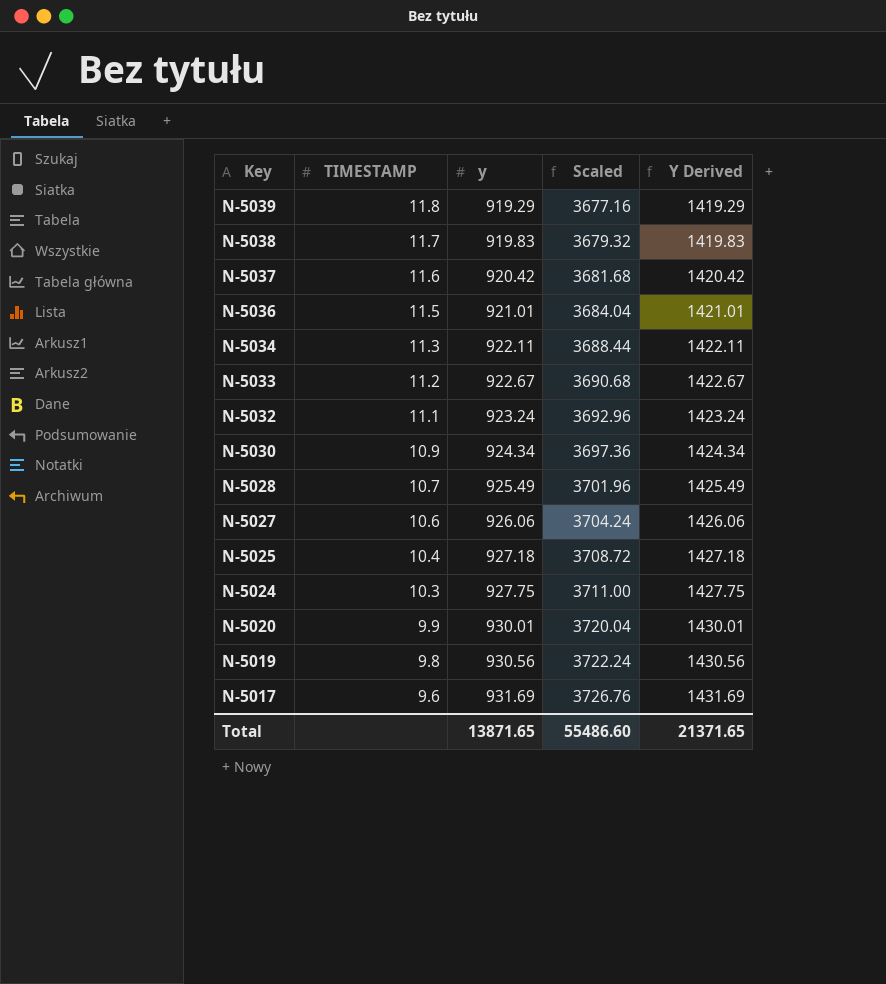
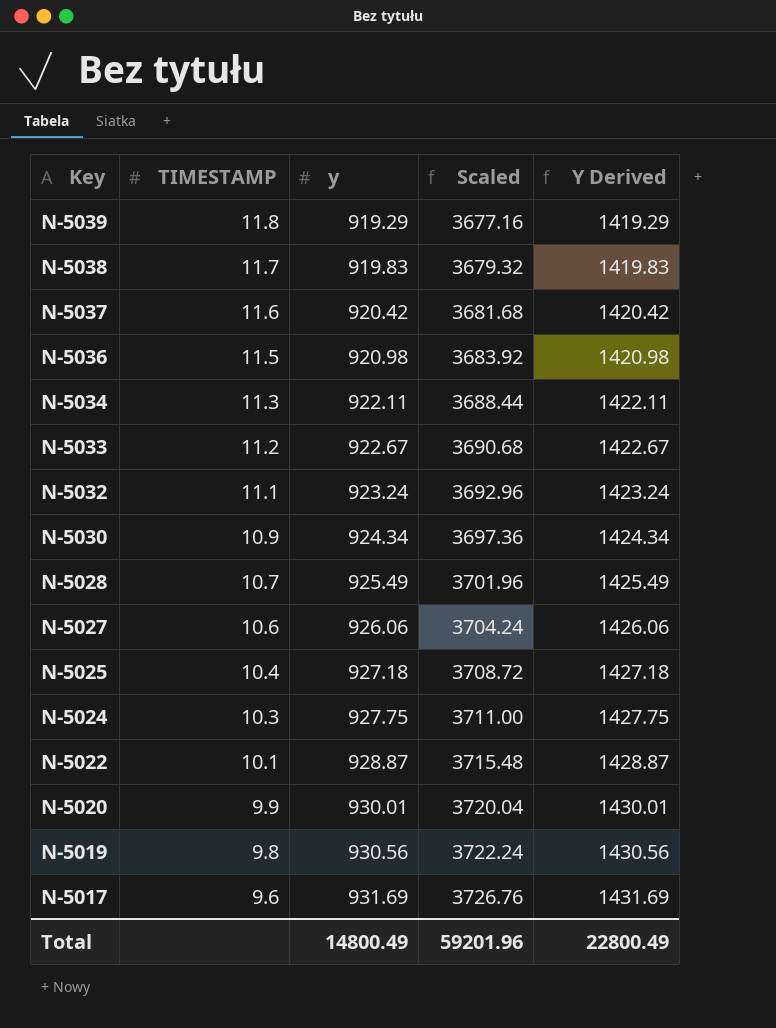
N-5036 | y: 921.01 -> 920.98
N-5036 | Scaled: 3684.04 -> 3683.92
N-5036 | Y Derived: 1421.01 -> 1420.98
row N-5022: none -> 10.1 | 928.87 | 3715.48 | 1428.87
Total | y: 13871.65 -> 14800.49
Total | Scaled: 55486.60 -> 59201.96
Total | Y Derived: 21371.65 -> 22800.49

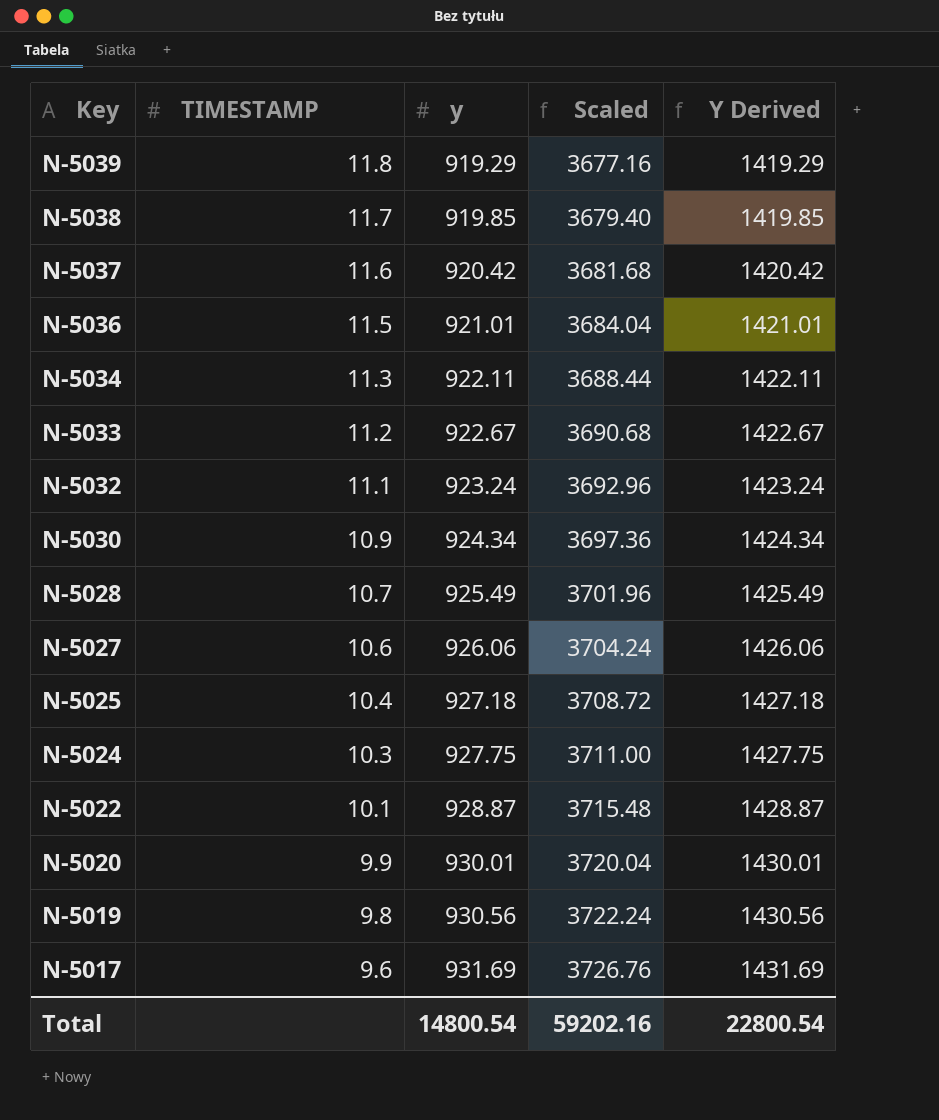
N-5038 | y: 919.83 -> 919.85
N-5038 | Scaled: 3679.32 -> 3679.40
N-5038 | Y Derived: 1419.83 -> 1419.85
N-5036 | y: 920.98 -> 921.01
N-5036 | Scaled: 3683.92 -> 3684.04
N-5036 | Y Derived: 1420.98 -> 1421.01
Total | y: 14800.49 -> 14800.54
Total | Scaled: 59201.96 -> 59202.16
Total | Y Derived: 22800.49 -> 22800.54

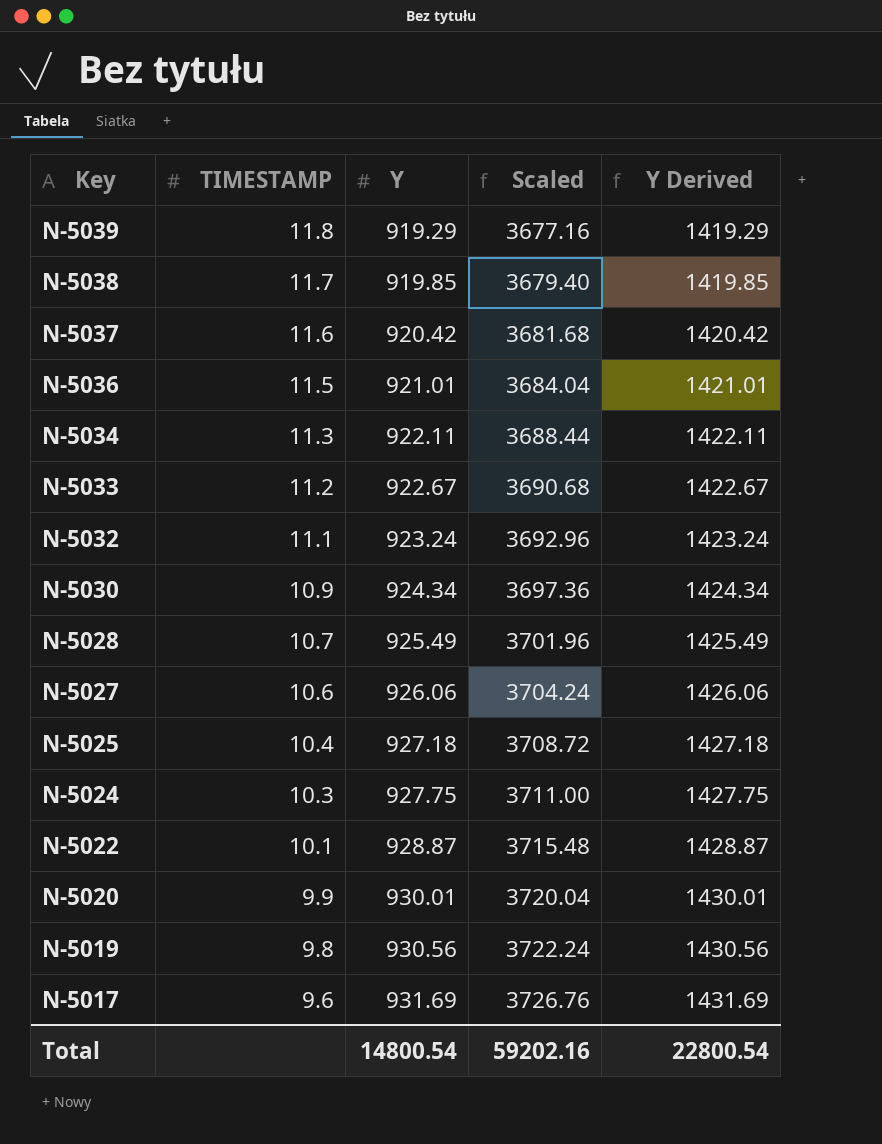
column name: y -> Y

